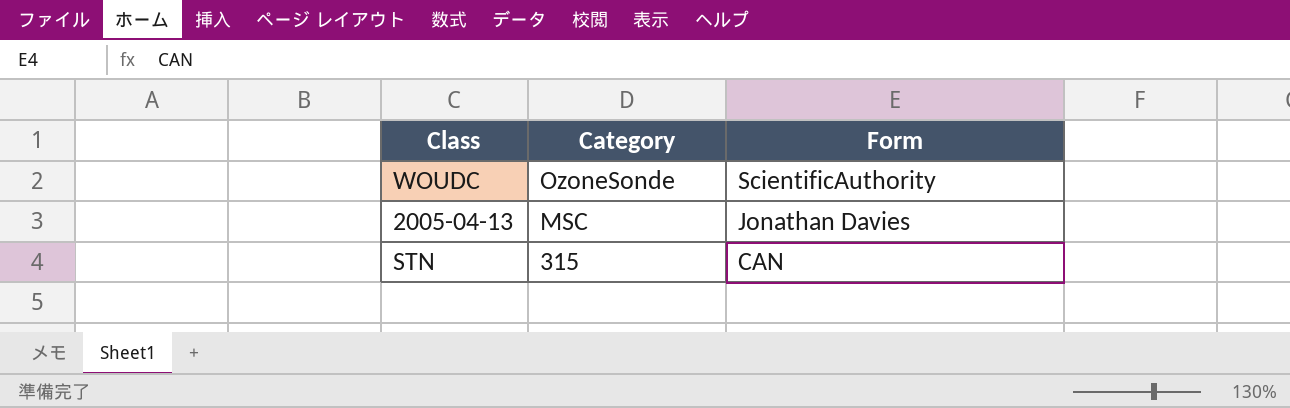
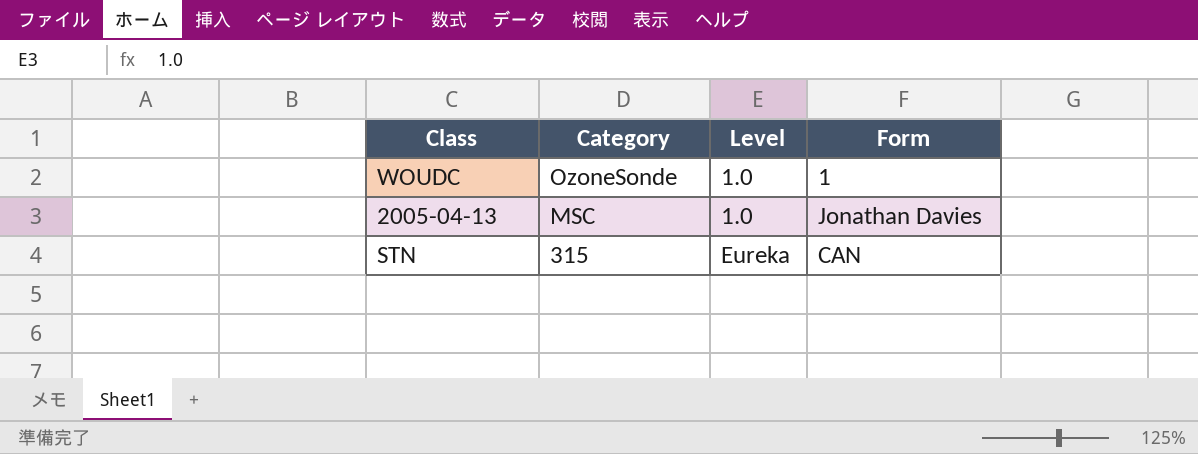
column Level | position: none -> 3
WOUDC | Form: ScientificAuthority -> 1

